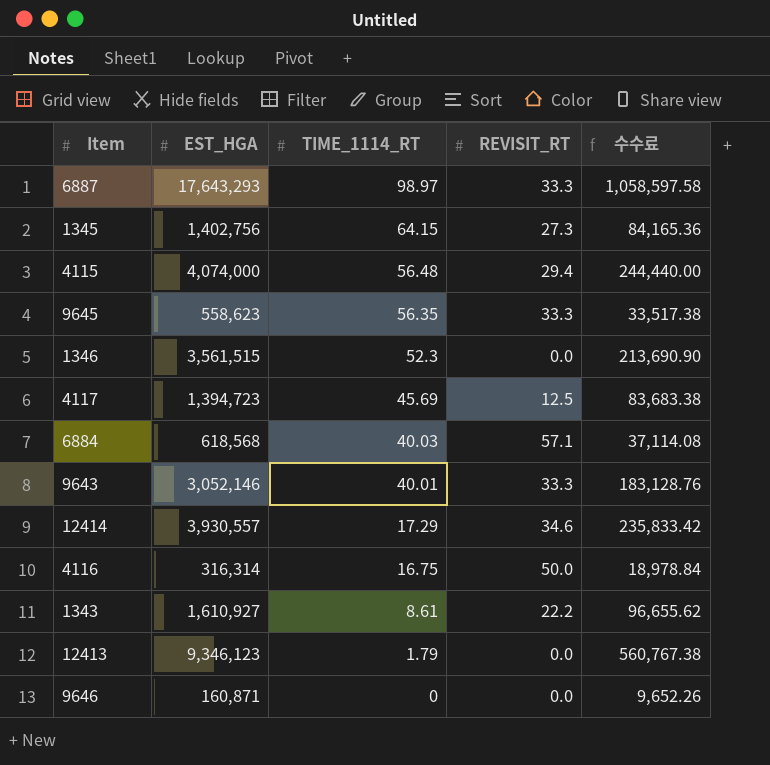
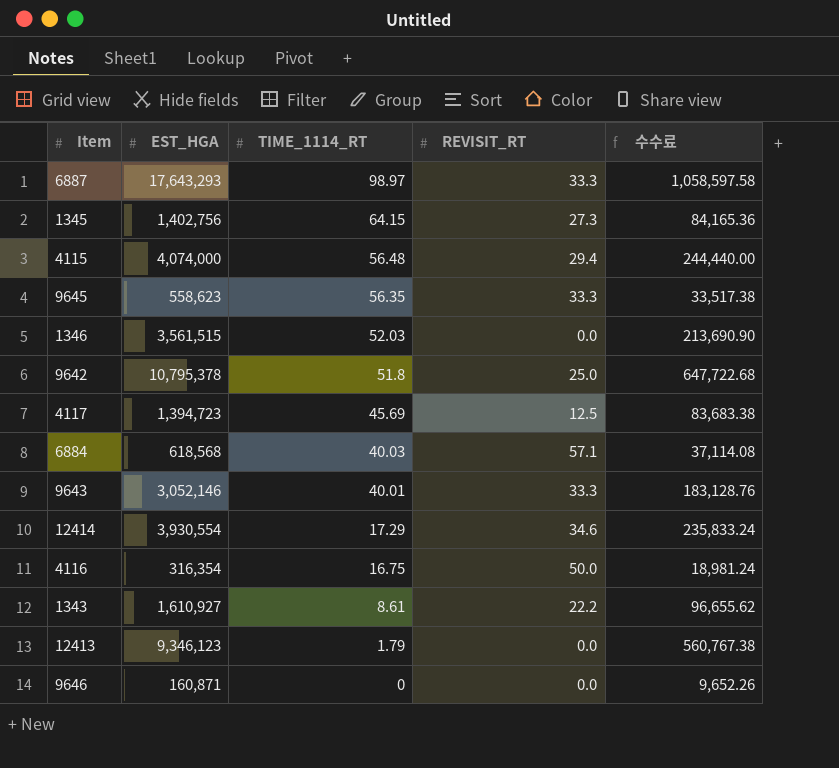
1346 | TIME_1114_RT: 52.3 -> 52.03
row 9642: none -> 10,795,378 | 51.8 | 25.0 | 647,722.68
12414 | EST_HGA: 3,930,557 -> 3,930,554
12414 | 수수료: 235,833.42 -> 235,833.24
4116 | EST_HGA: 316,314 -> 316,354
4116 | 수수료: 18,978.84 -> 18,981.24

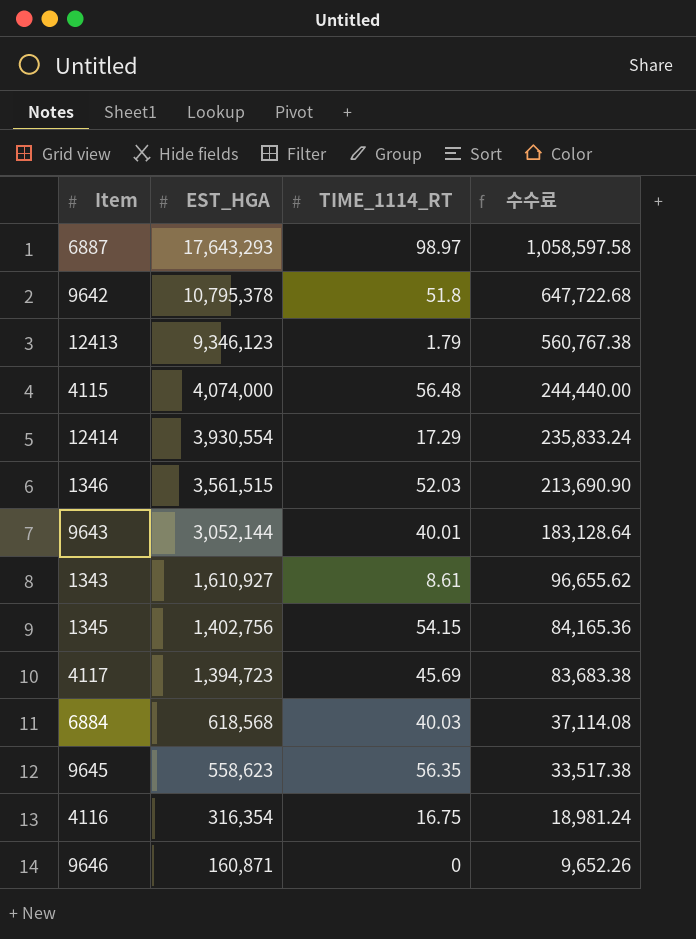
row order: TIME_1114_RT descending -> EST_HGA descending
column REVISIT_RT | position: 4 -> none
9643 | EST_HGA: 3,052,146 -> 3,052,144
9643 | 수수료: 183,128.76 -> 183,128.64
1345 | TIME_1114_RT: 64.15 -> 54.15

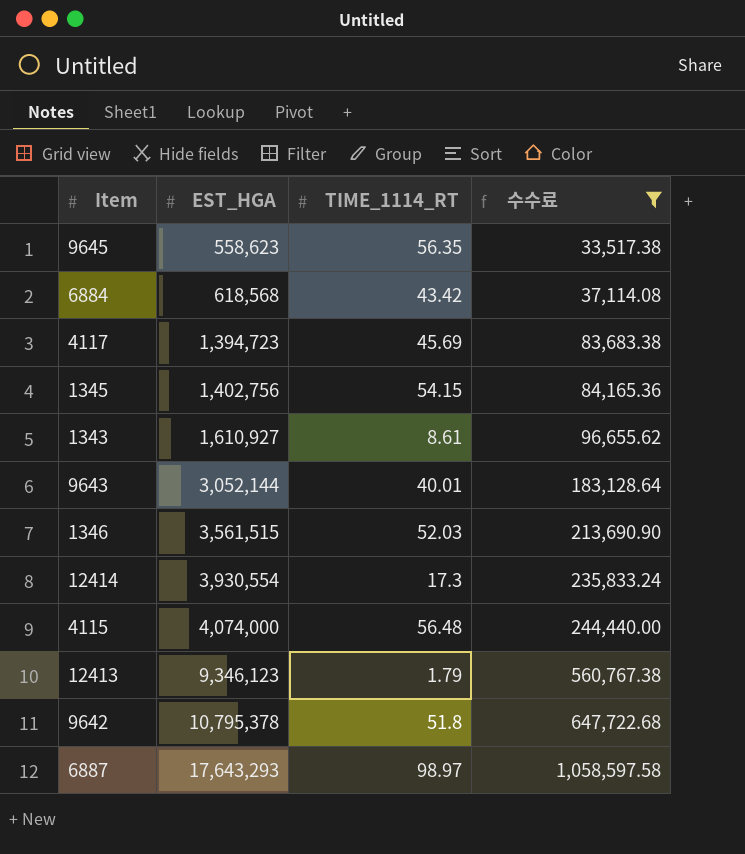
filter: none -> 수수료 >= 33,517.38
row order: EST_HGA descending -> EST_HGA ascending
6884 | TIME_1114_RT: 40.03 -> 43.42
12414 | TIME_1114_RT: 17.29 -> 17.3

